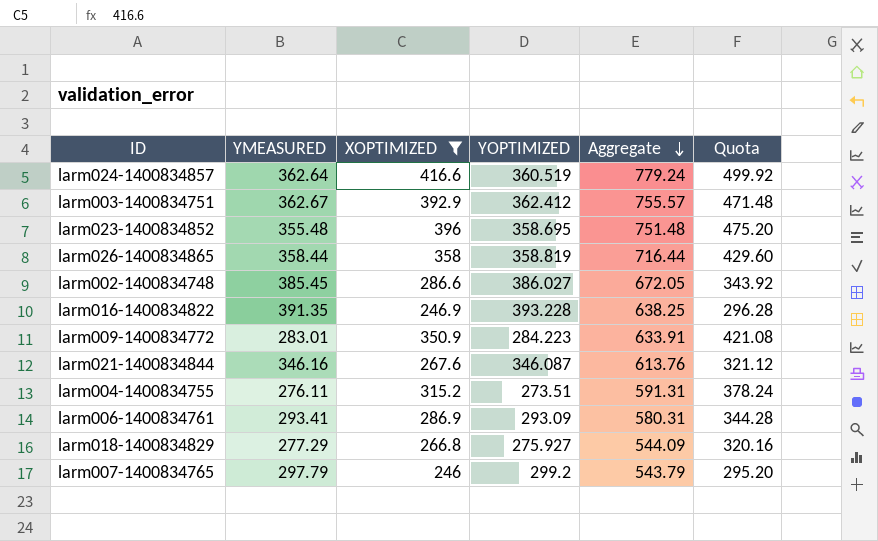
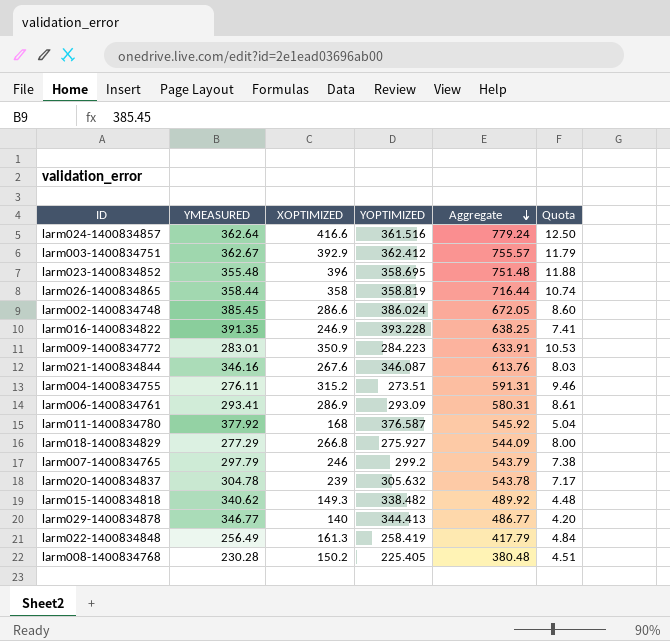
filter: XOPTIMIZED >= 246 -> none
column Quota | formula: [XOPTIMIZED] * 1.2 -> [XOPTIMIZED] * 0.03
larm024-1400834857 | YOPTIMIZED: 360.519 -> 361.516
larm002-1400834748 | YOPTIMIZED: 386.027 -> 386.024

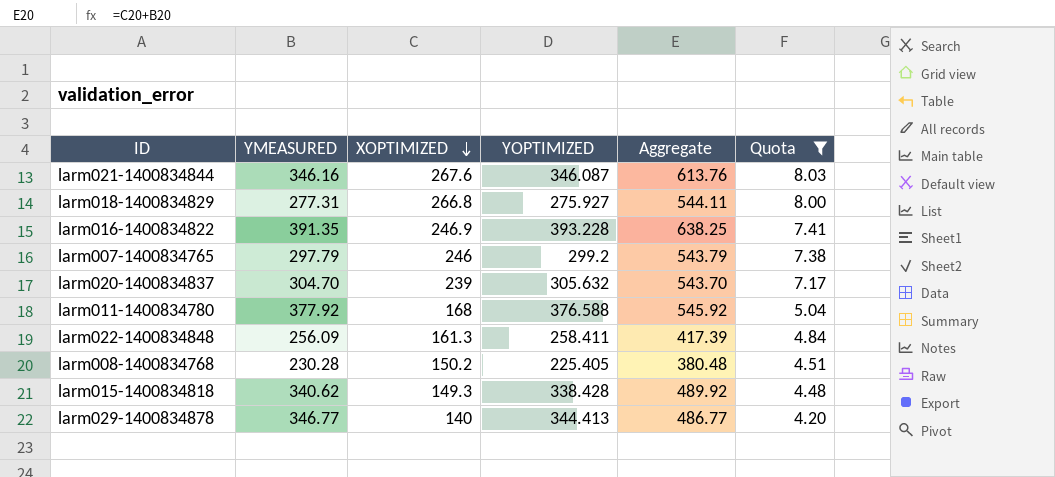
filter: none -> Quota <= 8.03
row order: Aggregate descending -> XOPTIMIZED descending
larm018-1400834829 | YMEASURED: 277.29 -> 277.31
larm018-1400834829 | Aggregate: 544.09 -> 544.11
larm020-1400834837 | YMEASURED: 304.78 -> 304.70
larm020-1400834837 | Aggregate: 543.78 -> 543.70
larm011-1400834780 | YOPTIMIZED: 376.587 -> 376.588
larm022-1400834848 | YMEASURED: 256.49 -> 256.09
larm022-1400834848 | YOPTIMIZED: 258.419 -> 258.411
larm022-1400834848 | Aggregate: 417.79 -> 417.39
larm015-1400834818 | YOPTIMIZED: 338.482 -> 338.428

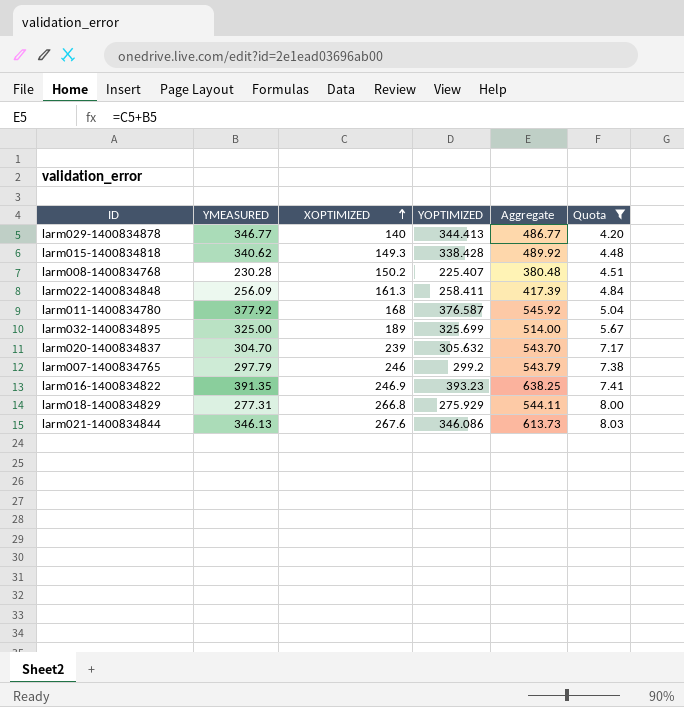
row order: XOPTIMIZED descending -> XOPTIMIZED ascending
larm008-1400834768 | YOPTIMIZED: 225.405 -> 225.407
larm011-1400834780 | YOPTIMIZED: 376.588 -> 376.587
row larm032-1400834895: none -> 325.00 | 189 | 325.699 | 514.00 | 5.67
larm016-1400834822 | YOPTIMIZED: 393.228 -> 393.23
larm018-1400834829 | YOPTIMIZED: 275.927 -> 275.929
larm021-1400834844 | YMEASURED: 346.16 -> 346.13
larm021-1400834844 | YOPTIMIZED: 346.087 -> 346.086
larm021-1400834844 | Aggregate: 613.76 -> 613.73

